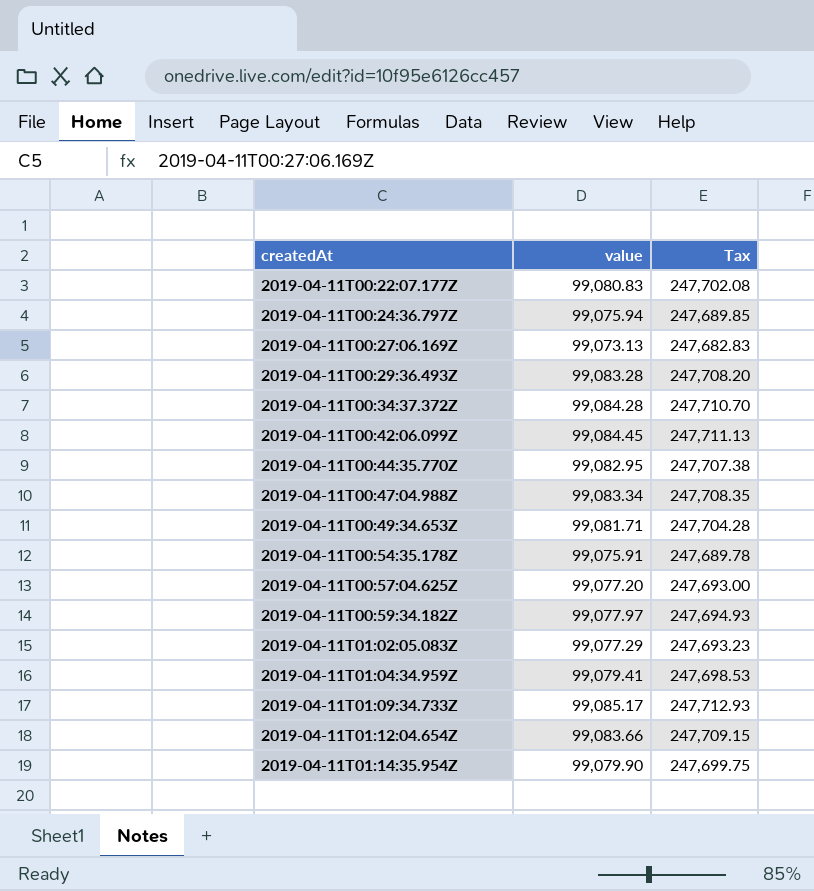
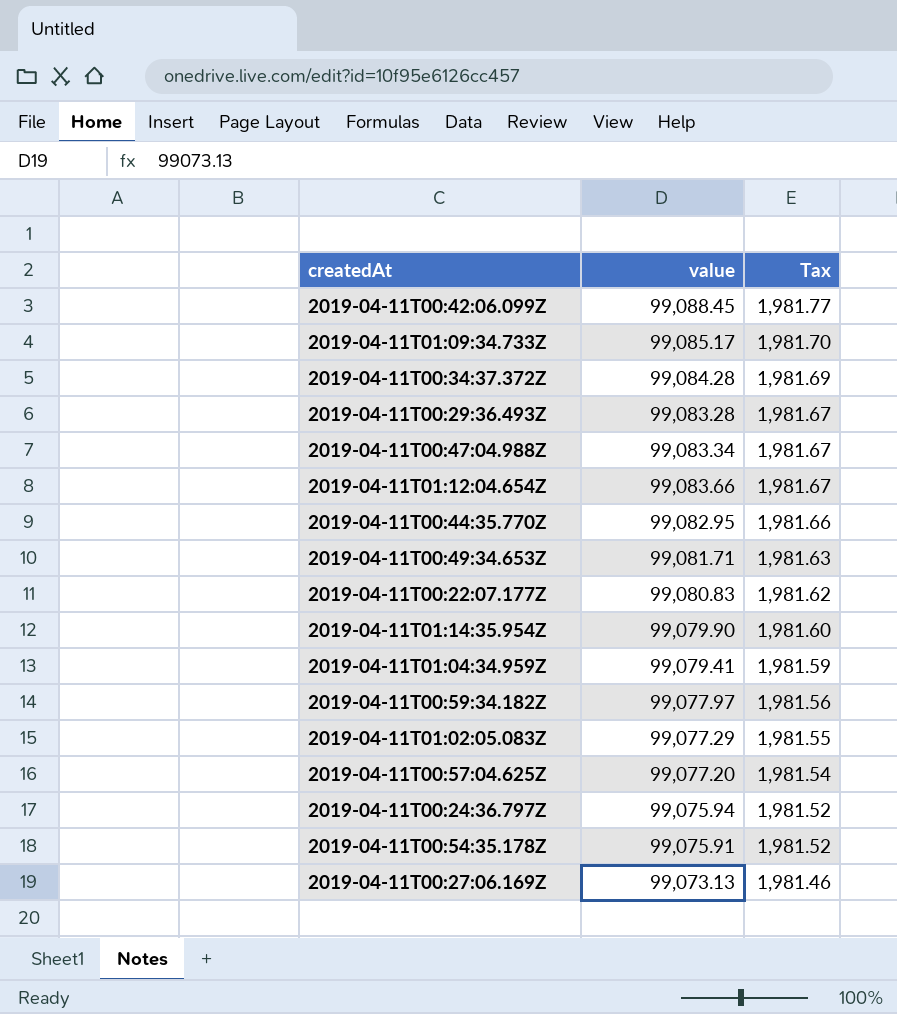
row order: createdAt ascending -> Tax descending
column Tax | formula: [value] * 2.5 -> [value] * 0.02
2019-04-11T00:42:06.099Z | value: 99,084.45 -> 99,088.45

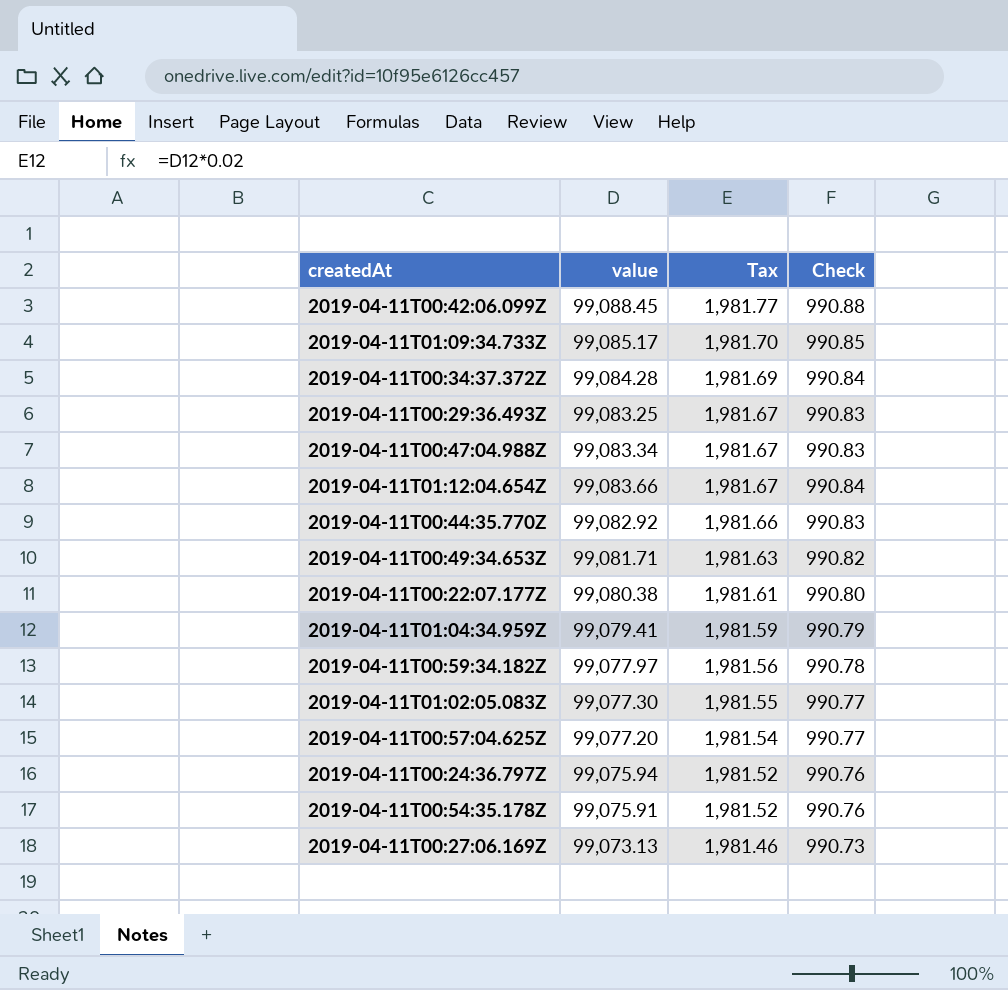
column Check | formula: none -> [value] * 0.01
row 2019-04-11T01:14:35.954Z: 99,079.90 | 1,981.60 -> none
2019-04-11T00:29:36.493Z | value: 99,083.28 -> 99,083.25
2019-04-11T00:44:35.770Z | value: 99,082.95 -> 99,082.92
2019-04-11T00:22:07.177Z | value: 99,080.83 -> 99,080.38
2019-04-11T00:22:07.177Z | Tax: 1,981.62 -> 1,981.61
2019-04-11T01:02:05.083Z | value: 99,077.29 -> 99,077.30

